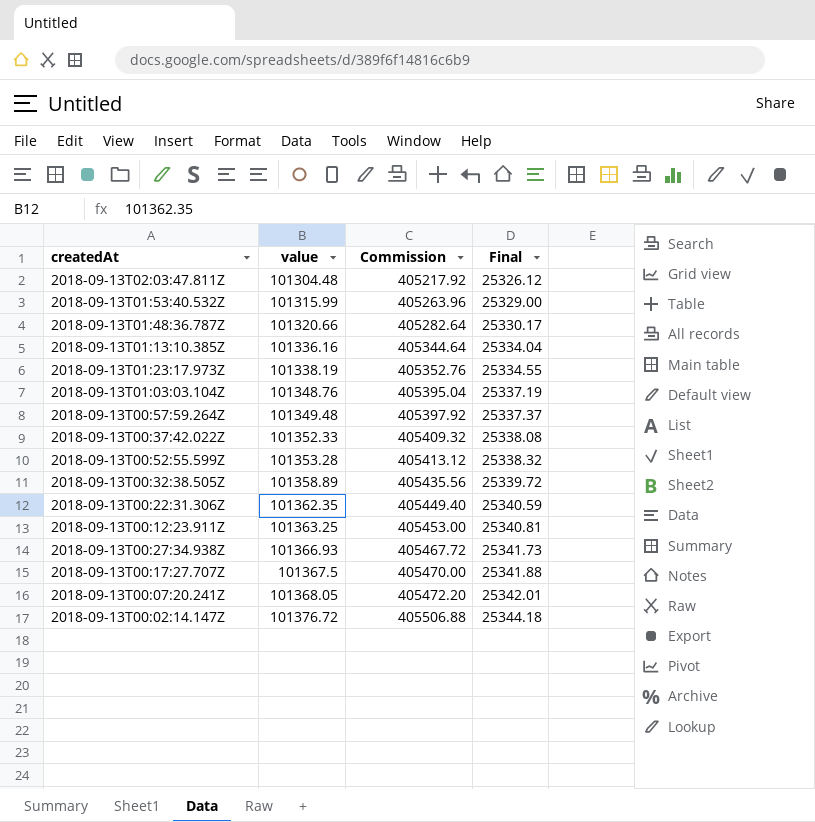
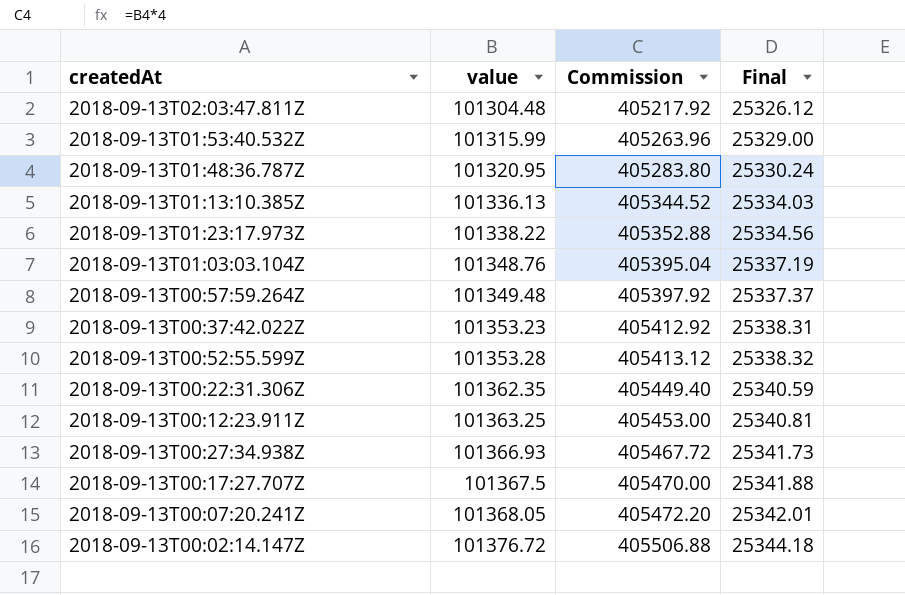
row 2018-09-13T00:32:38.505Z: 101358.89 | 405435.56 | 25339.72 -> none
2018-09-13T01:48:36.787Z | value: 101320.66 -> 101320.95
2018-09-13T01:48:36.787Z | Commission: 405282.64 -> 405283.80
2018-09-13T01:48:36.787Z | Final: 25330.17 -> 25330.24
2018-09-13T01:13:10.385Z | value: 101336.16 -> 101336.13
2018-09-13T01:13:10.385Z | Commission: 405344.64 -> 405344.52
2018-09-13T01:13:10.385Z | Final: 25334.04 -> 25334.03
2018-09-13T01:23:17.973Z | value: 101338.19 -> 101338.22
2018-09-13T01:23:17.973Z | Commission: 405352.76 -> 405352.88
2018-09-13T01:23:17.973Z | Final: 25334.55 -> 25334.56
2018-09-13T00:37:42.022Z | value: 101352.33 -> 101353.23
2018-09-13T00:37:42.022Z | Commission: 405409.32 -> 405412.92
2018-09-13T00:37:42.022Z | Final: 25338.08 -> 25338.31

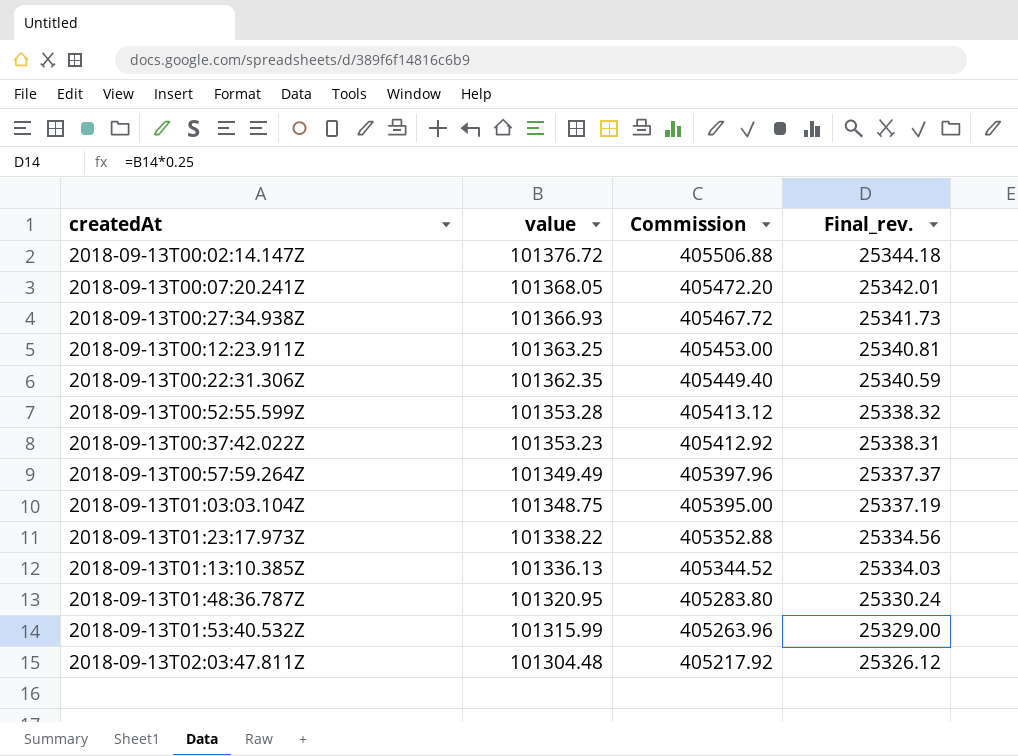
row order: value ascending -> value descending
column name: Final -> Final_rev.
row 2018-09-13T00:17:27.707Z: 101367.5 | 405470.00 | 25341.88 -> none
2018-09-13T00:57:59.264Z | value: 101349.48 -> 101349.49
2018-09-13T00:57:59.264Z | Commission: 405397.92 -> 405397.96
2018-09-13T01:03:03.104Z | value: 101348.76 -> 101348.75
2018-09-13T01:03:03.104Z | Commission: 405395.04 -> 405395.00

